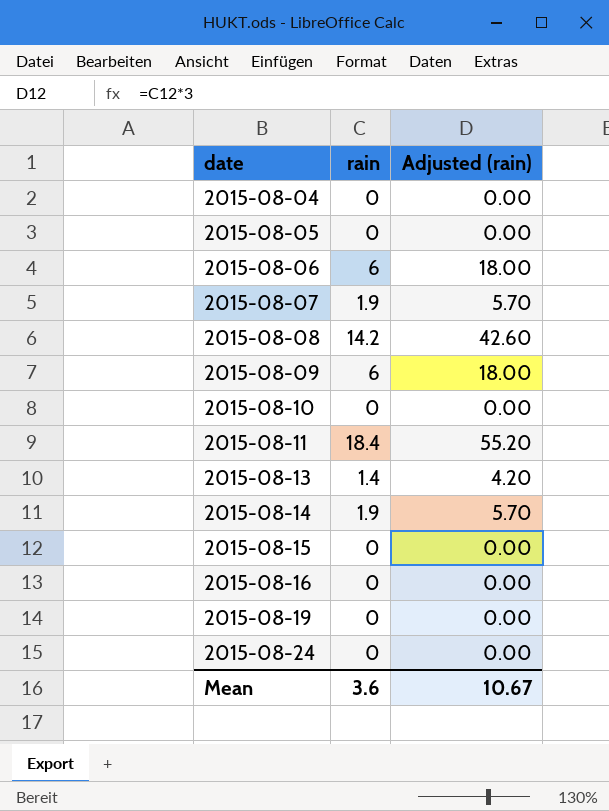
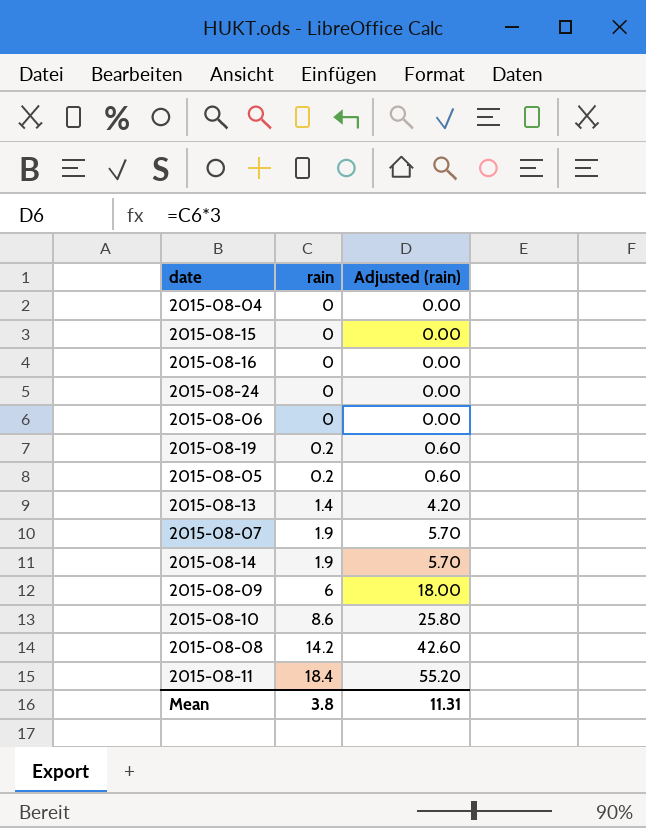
row order: date ascending -> rain ascending
2015-08-06 | rain: 6 -> 0
2015-08-06 | Adjusted (rain): 18.00 -> 0.00
2015-08-19 | rain: 0 -> 0.2
2015-08-19 | Adjusted (rain): 0.00 -> 0.60
2015-08-05 | rain: 0 -> 0.2
2015-08-05 | Adjusted (rain): 0.00 -> 0.60
2015-08-10 | rain: 0 -> 8.6
2015-08-10 | Adjusted (rain): 0.00 -> 25.80
Mean | rain: 3.6 -> 3.8
Mean | Adjusted (rain): 10.67 -> 11.31

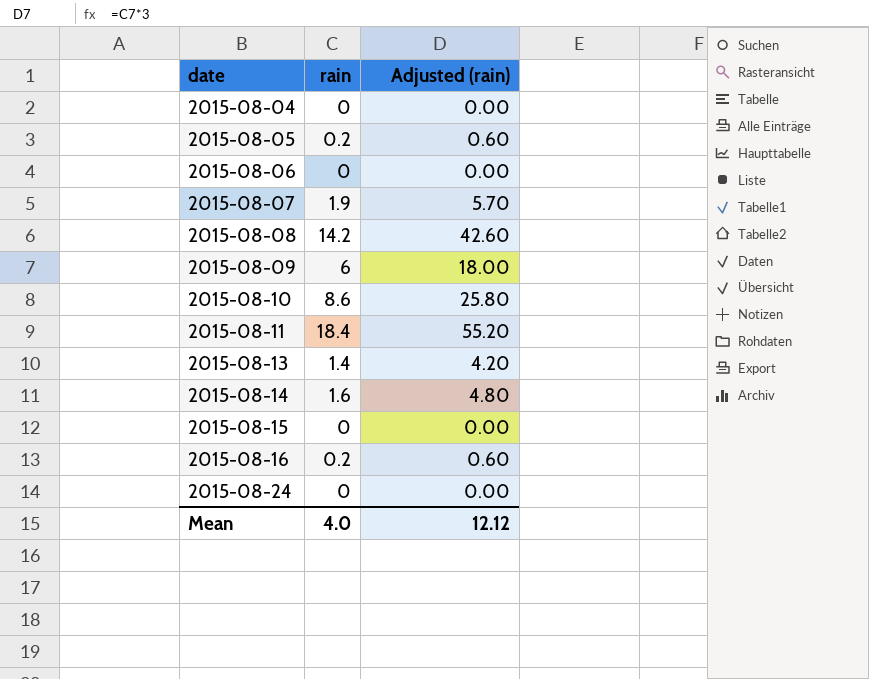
row order: rain ascending -> date ascending
row 2015-08-19: 0.2 | 0.60 -> none
2015-08-14 | rain: 1.9 -> 1.6
2015-08-14 | Adjusted (rain): 5.70 -> 4.80
2015-08-16 | rain: 0 -> 0.2
2015-08-16 | Adjusted (rain): 0.00 -> 0.60
Mean | rain: 3.8 -> 4.0
Mean | Adjusted (rain): 11.31 -> 12.12

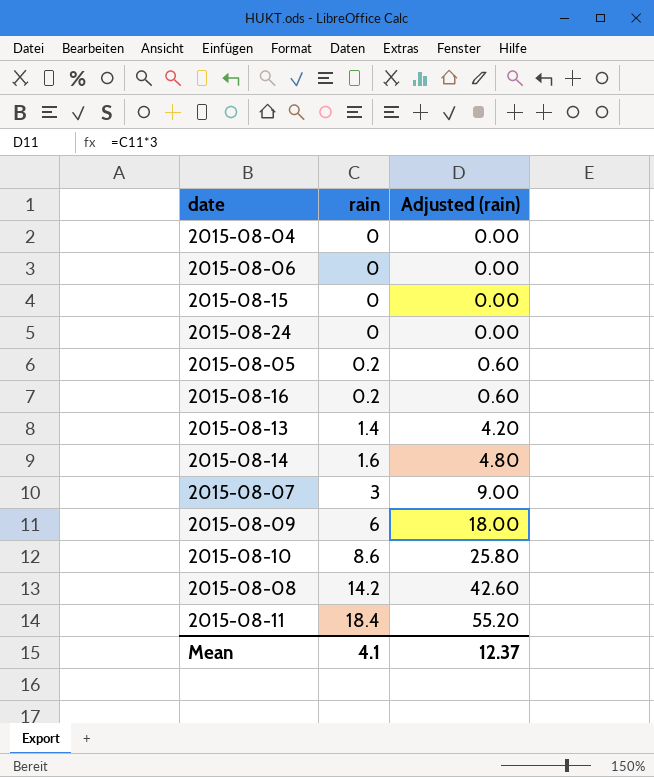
row order: date ascending -> rain ascending
2015-08-07 | rain: 1.9 -> 3
2015-08-07 | Adjusted (rain): 5.70 -> 9.00
Mean | rain: 4.0 -> 4.1
Mean | Adjusted (rain): 12.12 -> 12.37

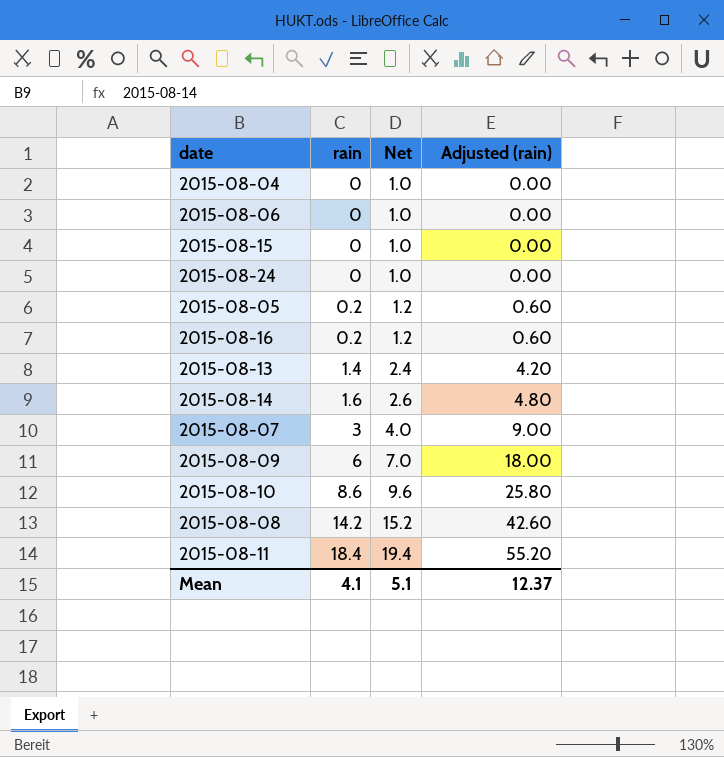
column Net | formula: none -> [rain] + 1

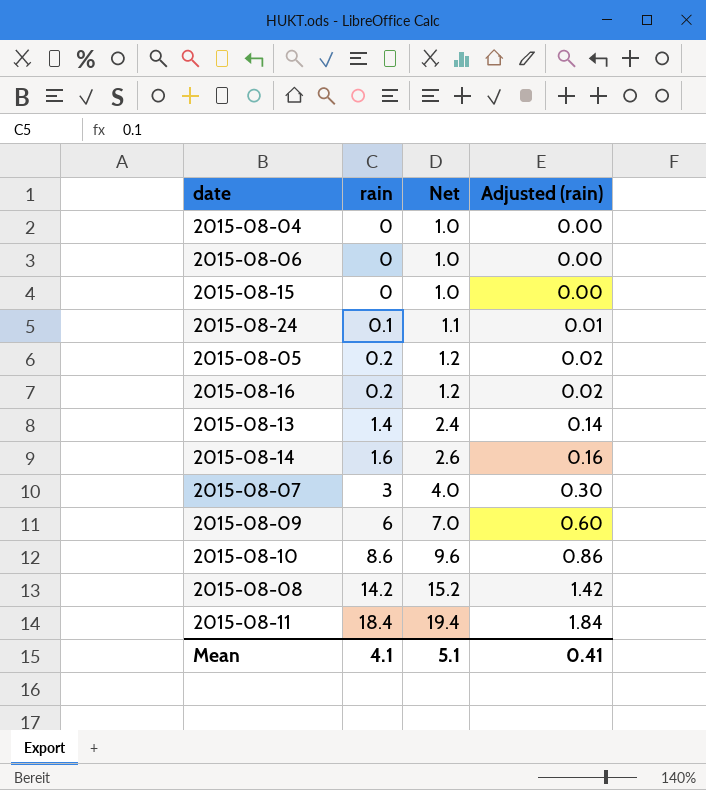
column Adjusted (rain) | formula: [rain] * 3 -> [rain] * 0.1
2015-08-24 | rain: 0 -> 0.1
2015-08-24 | Net: 1.0 -> 1.1
Mean | Adjusted (rain): 12.37 -> 0.41

